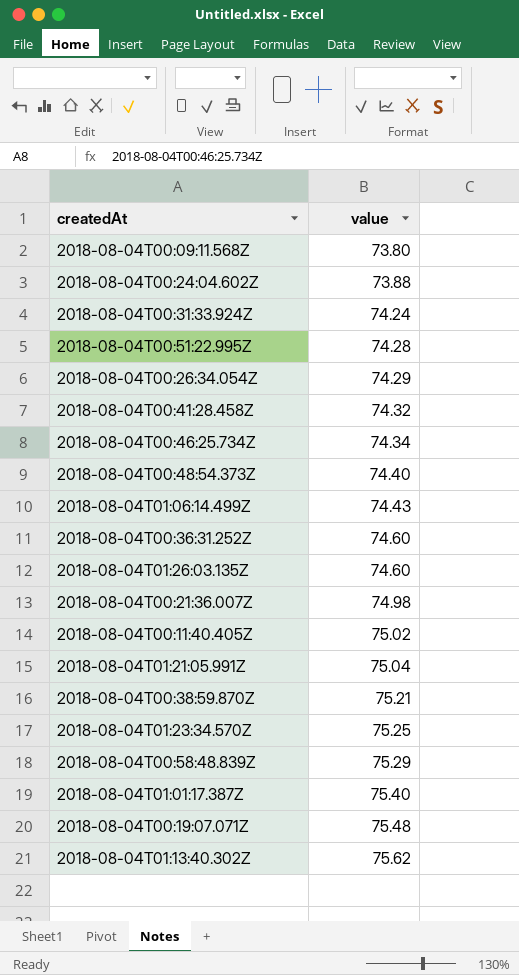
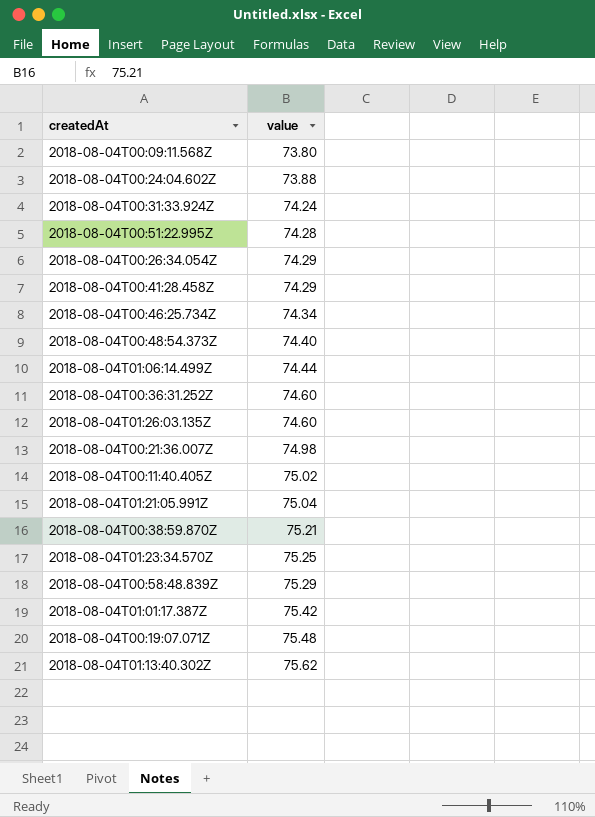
2018-08-04T00:41:28.458Z | value: 74.32 -> 74.29
2018-08-04T01:06:14.499Z | value: 74.43 -> 74.44
2018-08-04T01:01:17.387Z | value: 75.40 -> 75.42

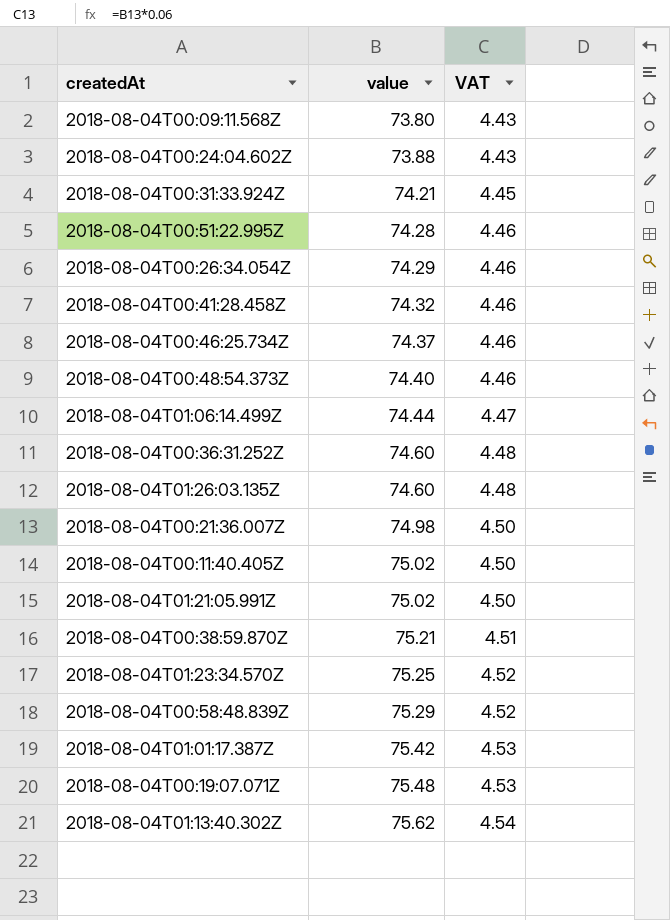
column VAT | formula: none -> [value] * 0.06
2018-08-04T00:31:33.924Z | value: 74.24 -> 74.21
2018-08-04T00:41:28.458Z | value: 74.29 -> 74.32
2018-08-04T00:46:25.734Z | value: 74.34 -> 74.37
2018-08-04T01:21:05.991Z | value: 75.04 -> 75.02

